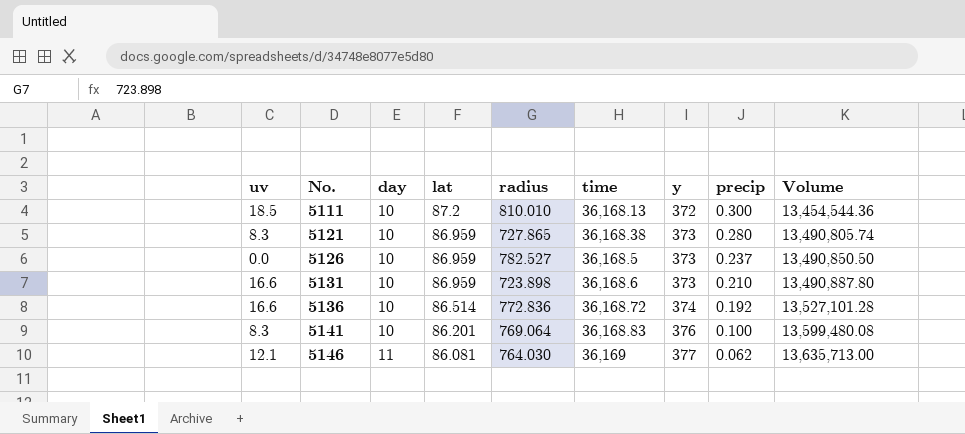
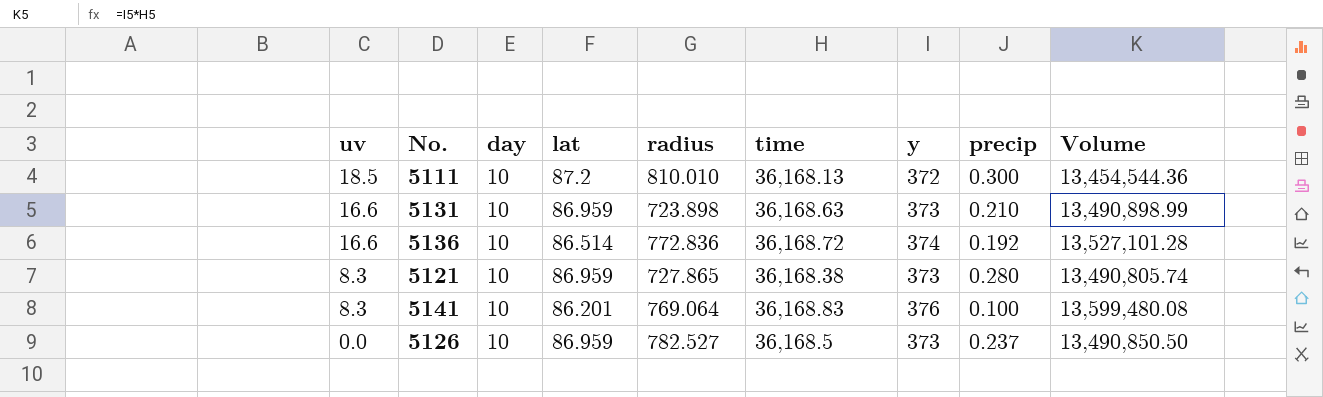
row order: No. ascending -> uv descending
row 5146: 12.1 | 11 | 86.081 | 764.030 | 36,169 | 377 | 0.062 | 13,635,713.00 -> none
5131 | time: 36,168.6 -> 36,168.63
5131 | Volume: 13,490,887.80 -> 13,490,898.99

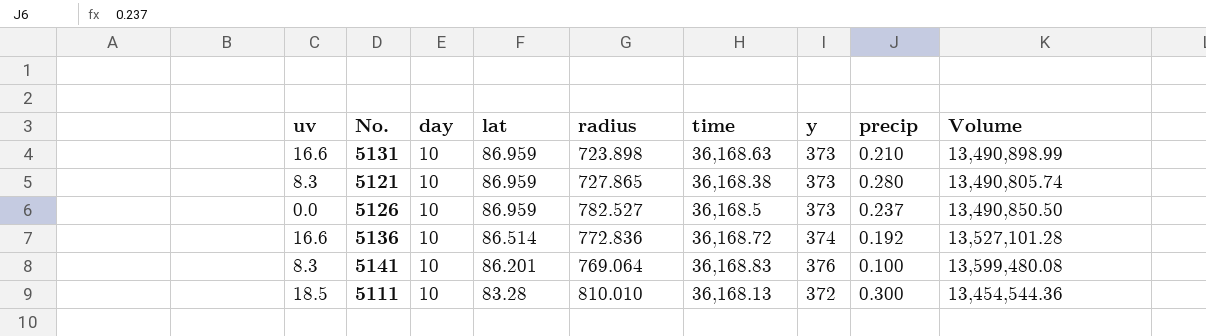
row order: uv descending -> lat descending
5111 | lat: 87.2 -> 83.28

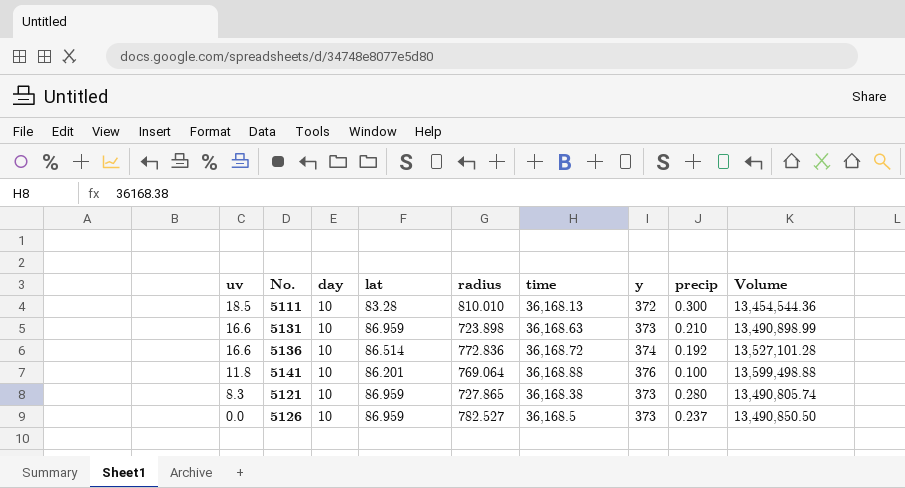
row order: lat descending -> uv descending
5141 | uv: 8.3 -> 11.8
5141 | time: 36,168.83 -> 36,168.88
5141 | Volume: 13,599,480.08 -> 13,599,498.88

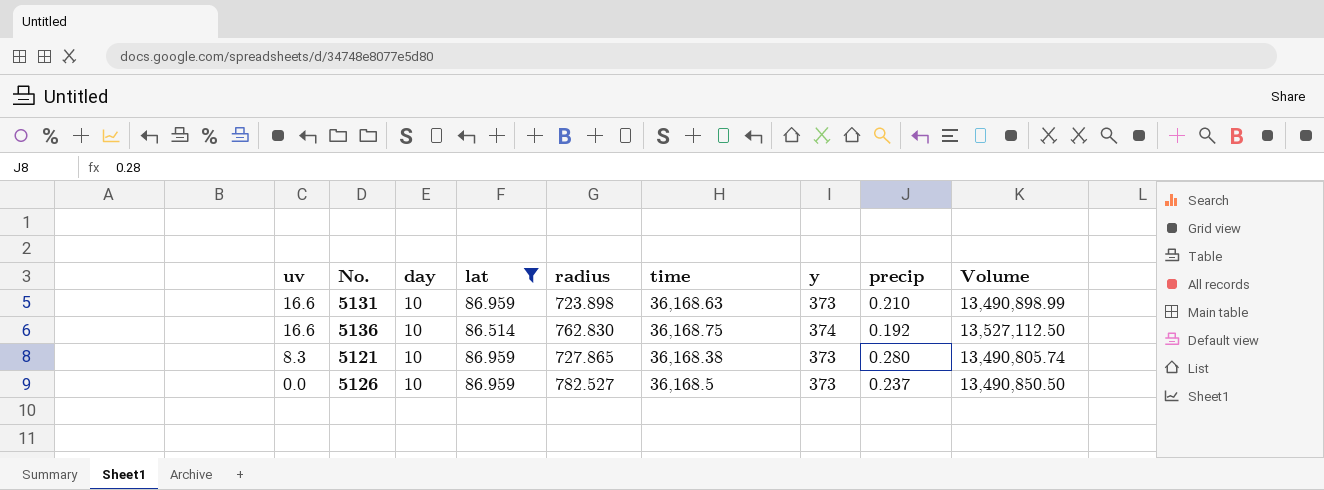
filter: none -> lat >= 86.514
5136 | radius: 772.836 -> 762.830
5136 | time: 36,168.72 -> 36,168.75
5136 | Volume: 13,527,101.28 -> 13,527,112.50

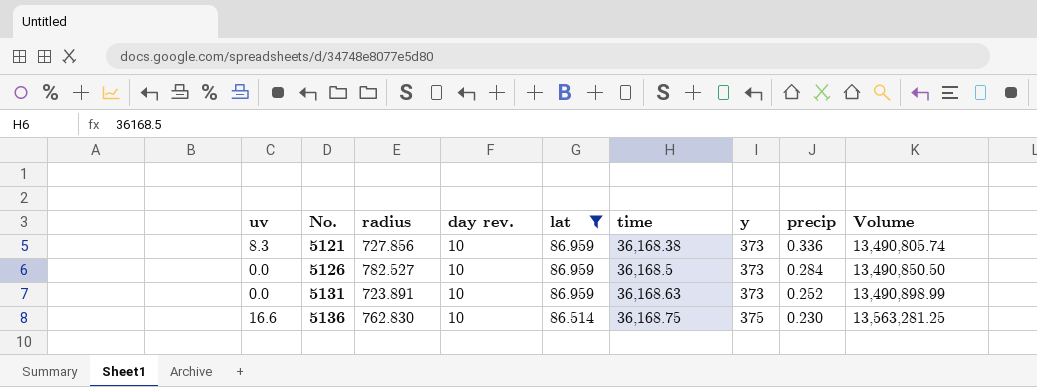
row order: uv descending -> No. ascending
column radius | position: 5 -> 3
column name: day -> day rev.
5121 | radius: 727.865 -> 727.856
5121 | precip: 0.280 -> 0.336
5126 | precip: 0.237 -> 0.284
5131 | uv: 16.6 -> 0.0
5131 | radius: 723.898 -> 723.891
5131 | precip: 0.210 -> 0.252
5136 | y: 374 -> 375
5136 | precip: 0.192 -> 0.230
5136 | Volume: 13,527,112.50 -> 13,563,281.25

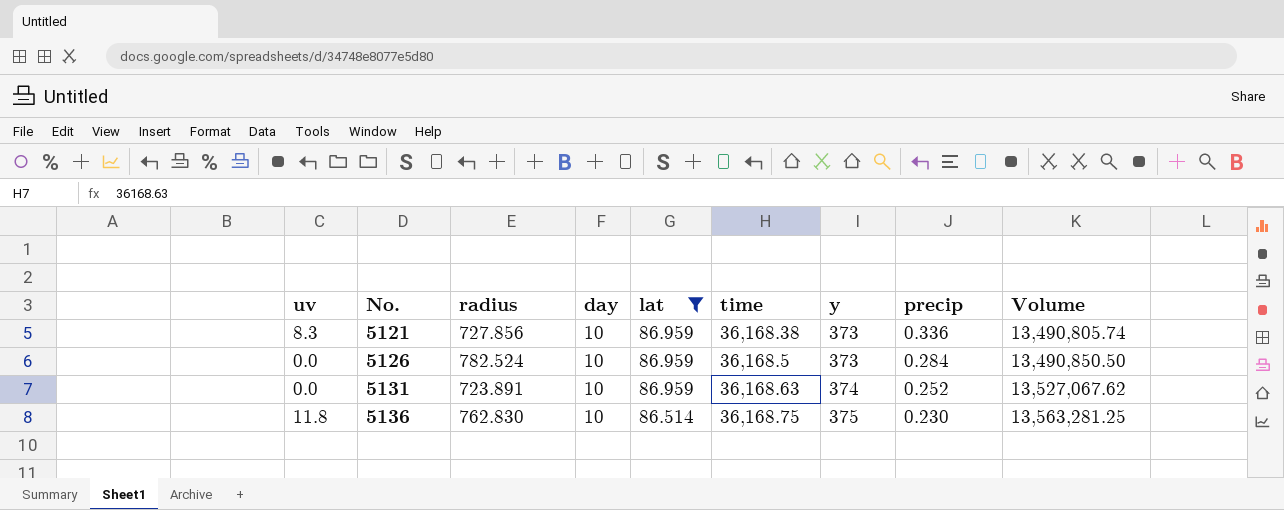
column name: day rev. -> day
5126 | radius: 782.527 -> 782.524
5131 | y: 373 -> 374
5131 | Volume: 13,490,898.99 -> 13,527,067.62
5136 | uv: 16.6 -> 11.8

